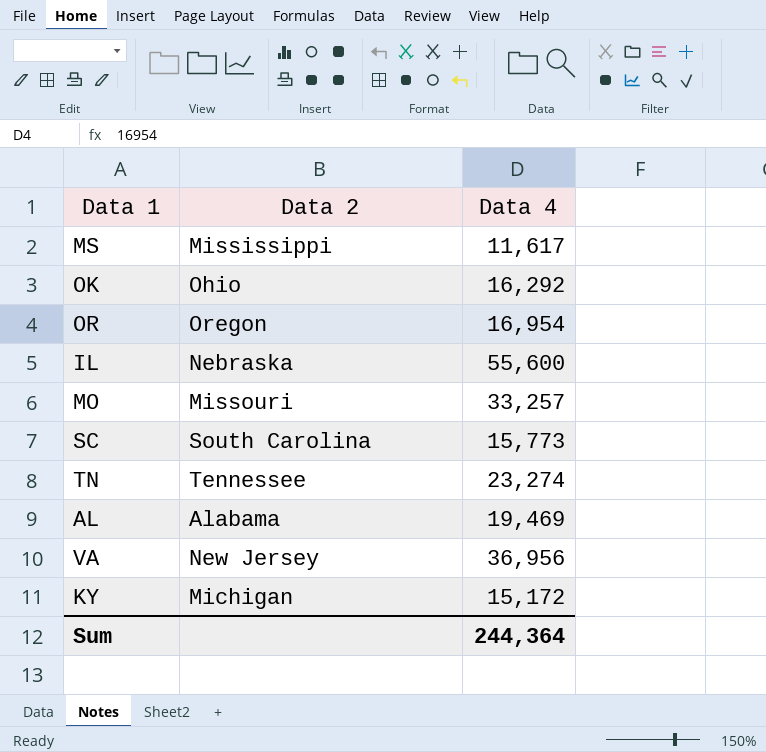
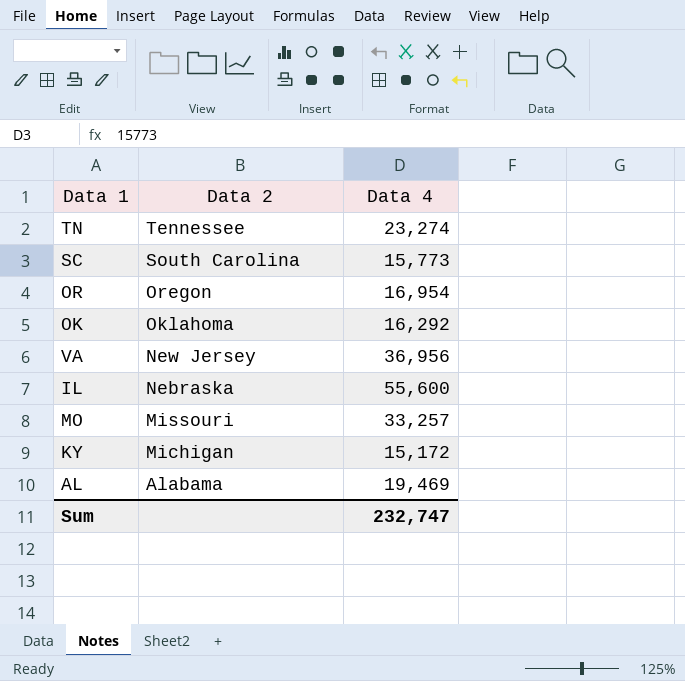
row order: none -> Data 2 descending
row MS: Mississippi | 11,617 -> none
OK | Data 2: Ohio -> Oklahoma
Sum | Data 4: 244,364 -> 232,747

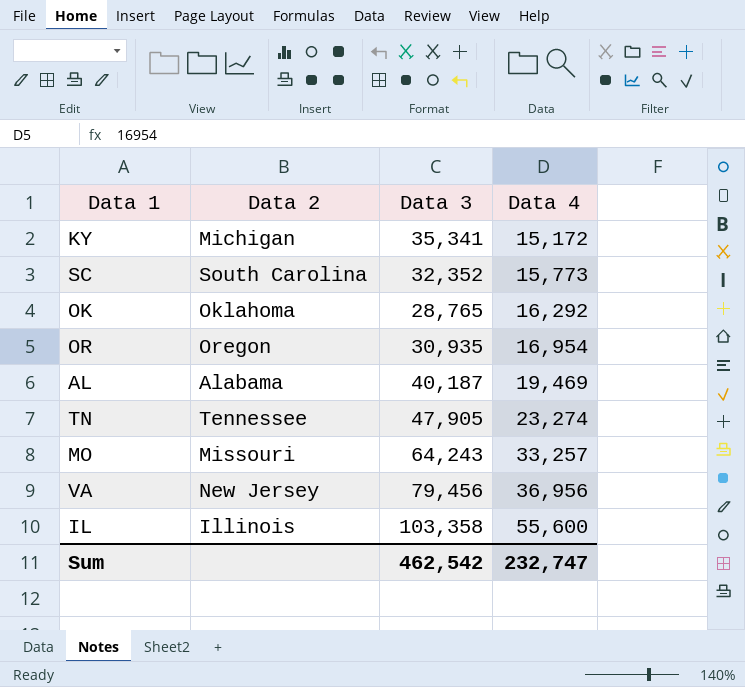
row order: Data 2 descending -> Data 4 ascending
column Data 3 | position: none -> 3
IL | Data 2: Nebraska -> Illinois

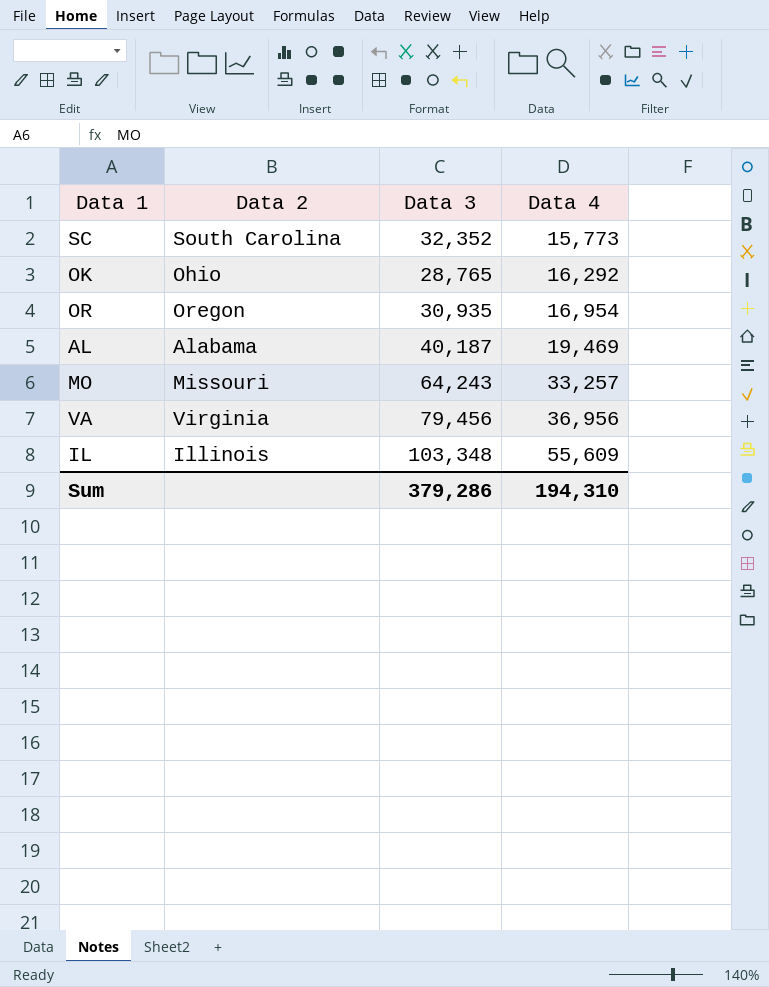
row KY: Michigan | 35,341 | 15,172 -> none
row TN: Tennessee | 47,905 | 23,274 -> none
OK | Data 2: Oklahoma -> Ohio
VA | Data 2: New Jersey -> Virginia
IL | Data 3: 103,358 -> 103,348
IL | Data 4: 55,600 -> 55,609
Sum | Data 3: 462,542 -> 379,286
Sum | Data 4: 232,747 -> 194,310

